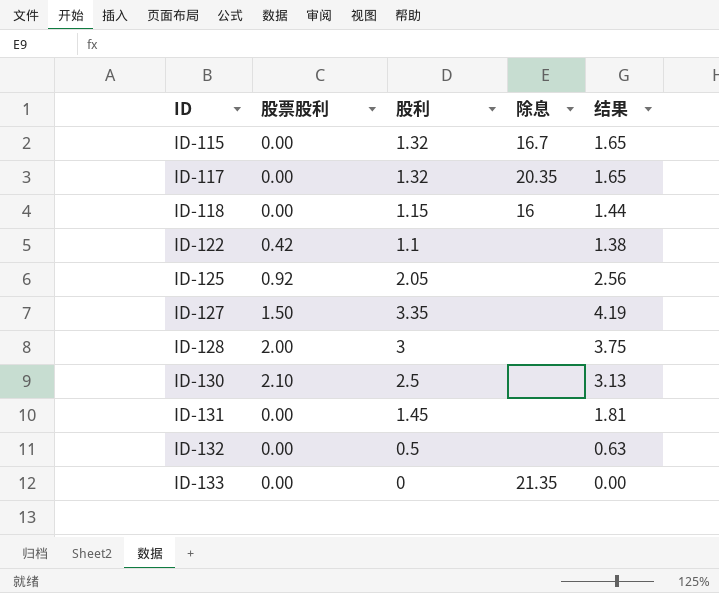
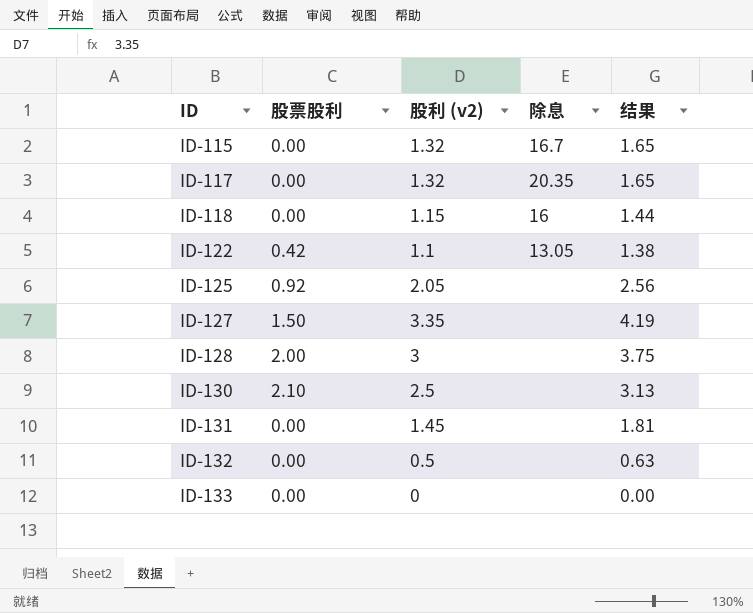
column name: 股利 -> 股利 (v2)
ID-122 | 除息: none -> 13.05
ID-133 | 除息: 21.35 -> none

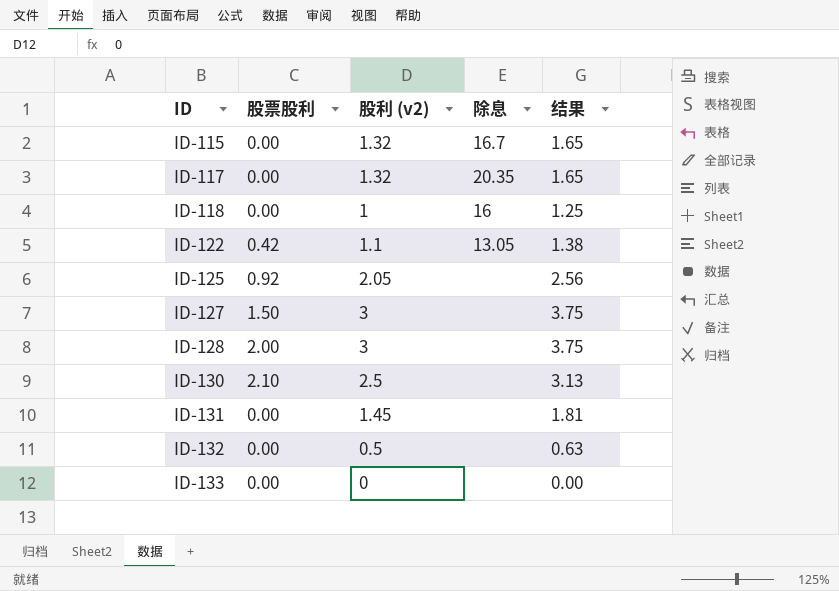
ID-118 | 股利 (v2): 1.15 -> 1
ID-118 | 结果: 1.44 -> 1.25
ID-127 | 股利 (v2): 3.35 -> 3
ID-127 | 结果: 4.19 -> 3.75

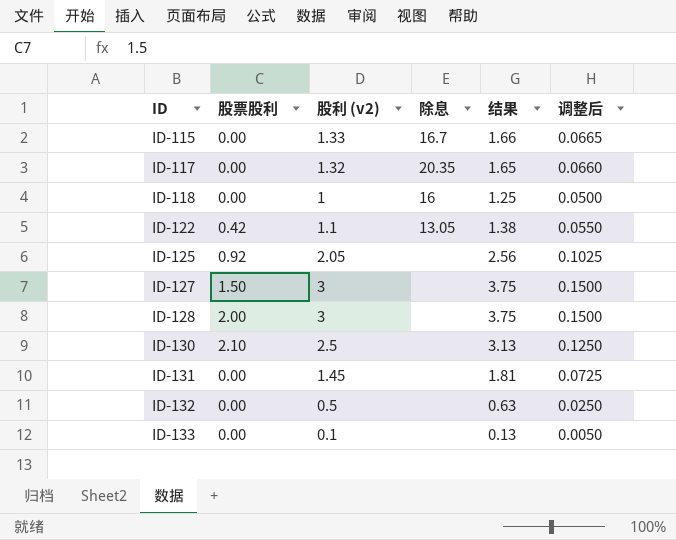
column 调整后 | formula: none -> [股利 (v2)] * 0.05
ID-115 | 股利 (v2): 1.32 -> 1.33
ID-115 | 结果: 1.65 -> 1.66
ID-133 | 股利 (v2): 0 -> 0.1
ID-133 | 结果: 0.00 -> 0.13

